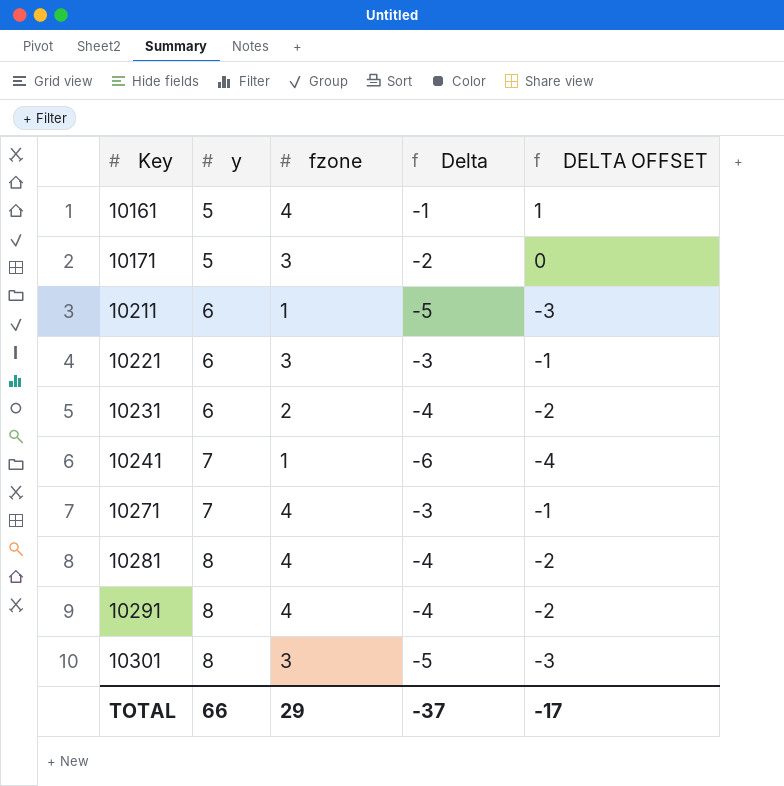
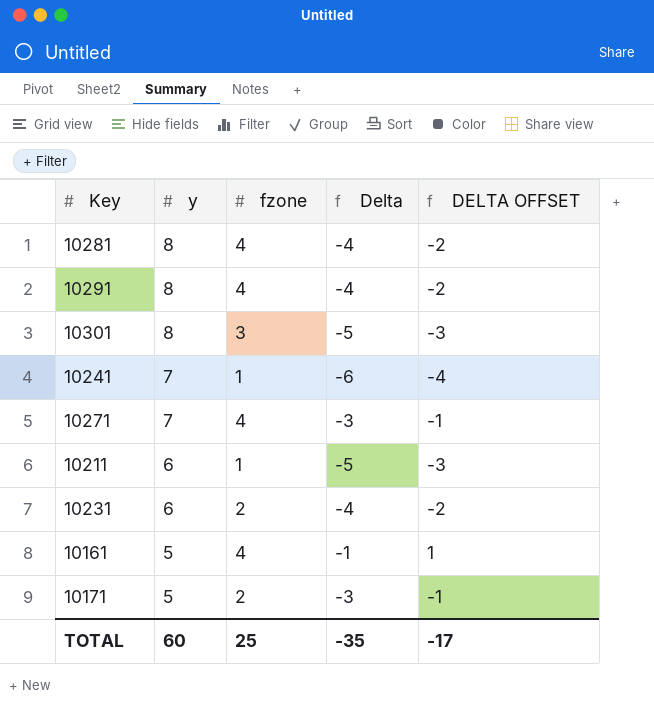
row order: Key ascending -> y descending
row 10221: 6 | 3 | -3 | -1 -> none
10171 | fzone: 3 -> 2
10171 | Delta: -2 -> -3
10171 | DELTA OFFSET: 0 -> -1
TOTAL | y: 66 -> 60
TOTAL | fzone: 29 -> 25
TOTAL | Delta: -37 -> -35

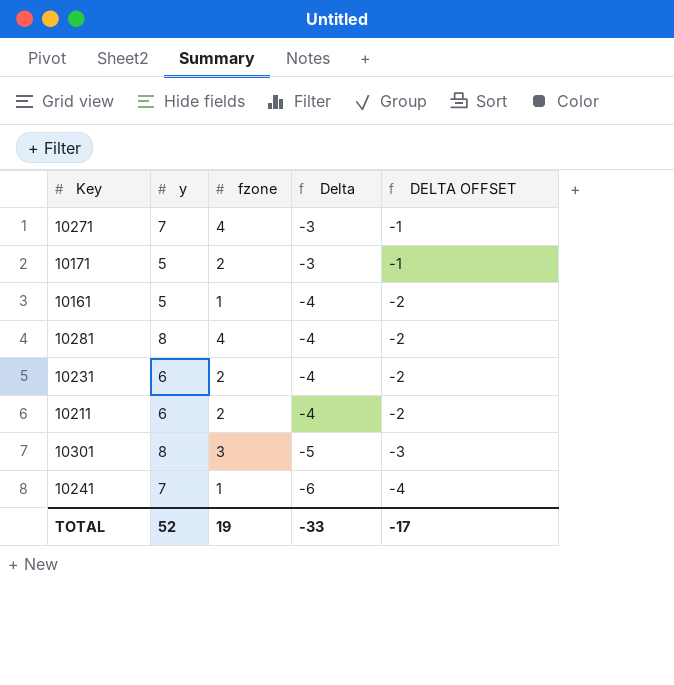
row order: y descending -> Delta descending
row 10291: 8 | 4 | -4 | -2 -> none
10161 | fzone: 4 -> 1
10161 | Delta: -1 -> -4
10161 | DELTA OFFSET: 1 -> -2
10211 | fzone: 1 -> 2
10211 | Delta: -5 -> -4
10211 | DELTA OFFSET: -3 -> -2
TOTAL | y: 60 -> 52
TOTAL | fzone: 25 -> 19
TOTAL | Delta: -35 -> -33

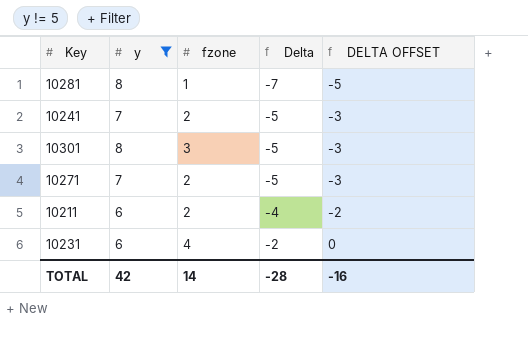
filter: none -> y != 5
row order: Delta descending -> Delta ascending
10281 | fzone: 4 -> 1
10281 | Delta: -4 -> -7
10281 | DELTA OFFSET: -2 -> -5
10241 | fzone: 1 -> 2
10241 | Delta: -6 -> -5
10241 | DELTA OFFSET: -4 -> -3
10271 | fzone: 4 -> 2
10271 | Delta: -3 -> -5
10271 | DELTA OFFSET: -1 -> -3
10231 | fzone: 2 -> 4
10231 | Delta: -4 -> -2
10231 | DELTA OFFSET: -2 -> 0
TOTAL | y: 52 -> 42
TOTAL | fzone: 19 -> 14
TOTAL | Delta: -33 -> -28
TOTAL | DELTA OFFSET: -17 -> -16

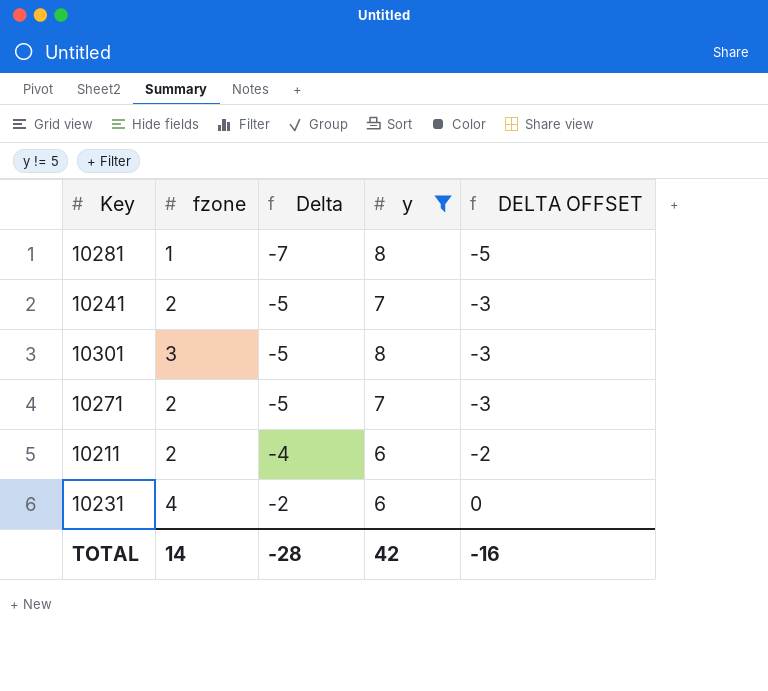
column y | position: 2 -> 4

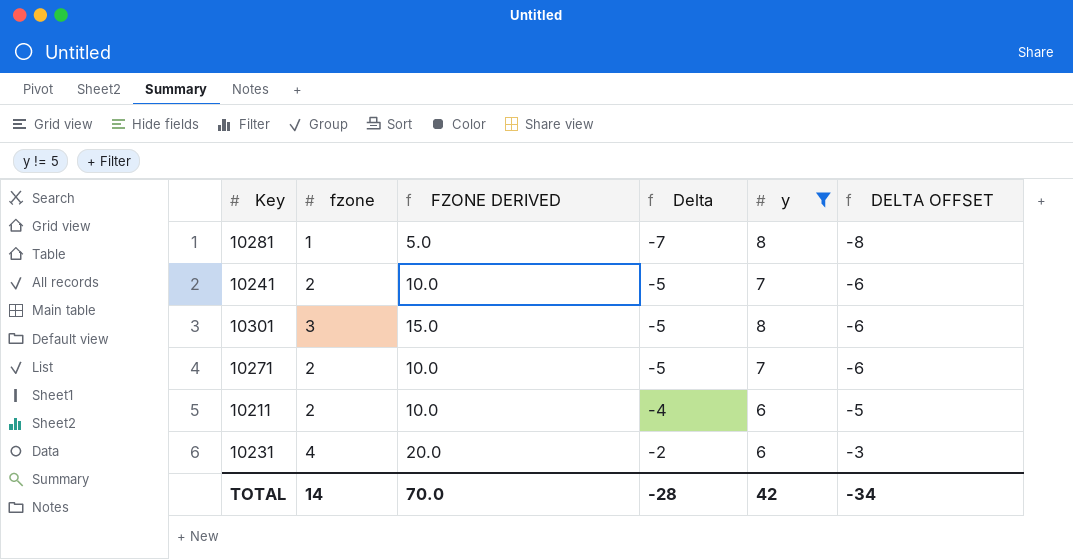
column FZONE DERIVED | formula: none -> [fzone] * 5
column DELTA OFFSET | formula: [Delta] + 2 -> [Delta] - 1
TOTAL | DELTA OFFSET: -16 -> -34

